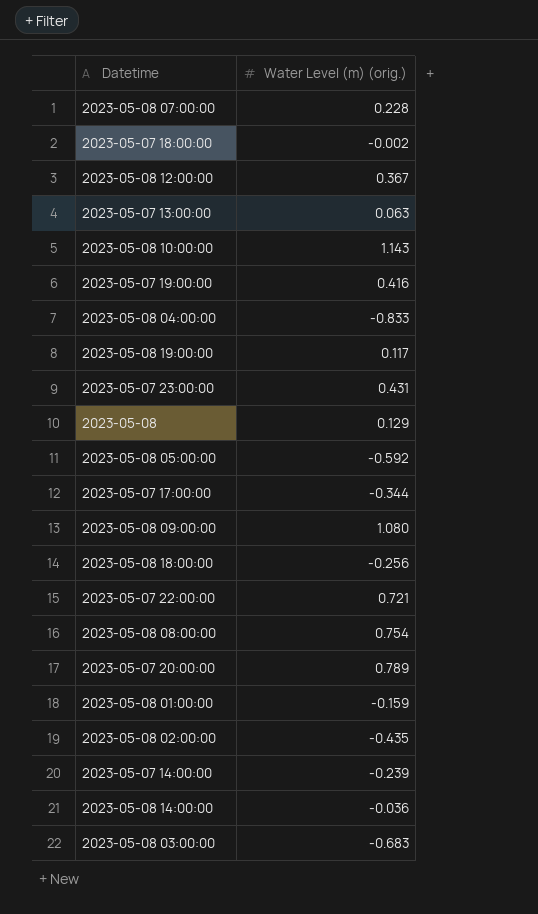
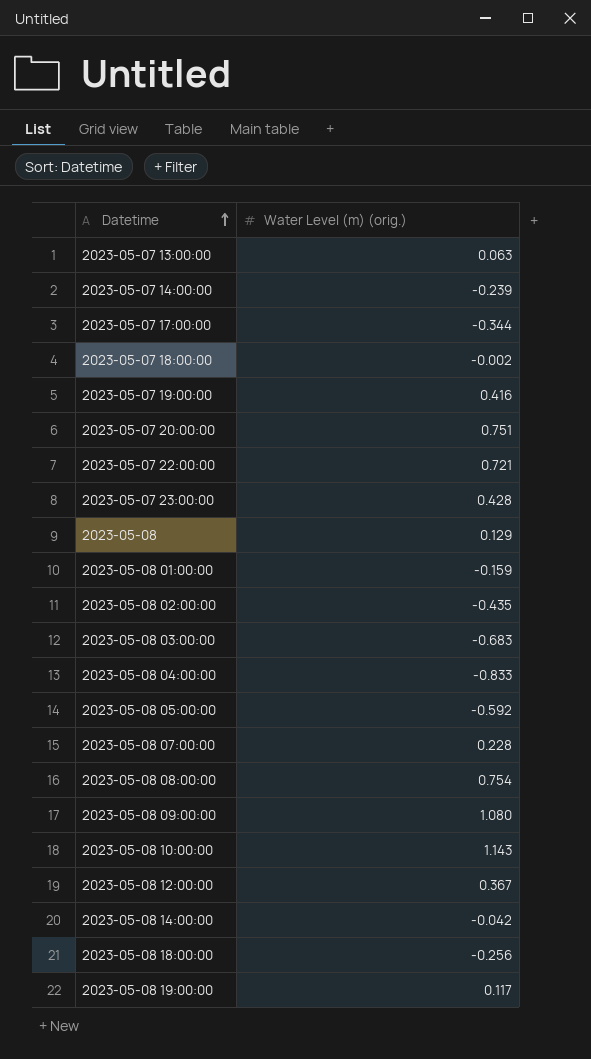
row order: none -> Datetime ascending
2023-05-07 20:00:00 | Water Level (m) (orig.): 0.789 -> 0.751
2023-05-07 23:00:00 | Water Level (m) (orig.): 0.431 -> 0.428
2023-05-08 14:00:00 | Water Level (m) (orig.): -0.036 -> -0.042

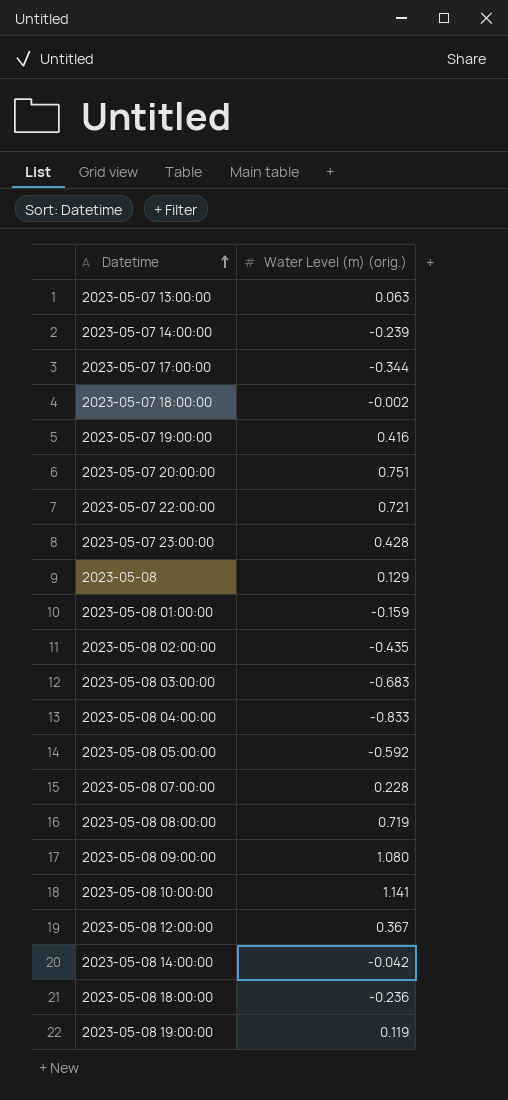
2023-05-08 08:00:00 | Water Level (m) (orig.): 0.754 -> 0.719
2023-05-08 10:00:00 | Water Level (m) (orig.): 1.143 -> 1.141
2023-05-08 18:00:00 | Water Level (m) (orig.): -0.256 -> -0.236
2023-05-08 19:00:00 | Water Level (m) (orig.): 0.117 -> 0.119

